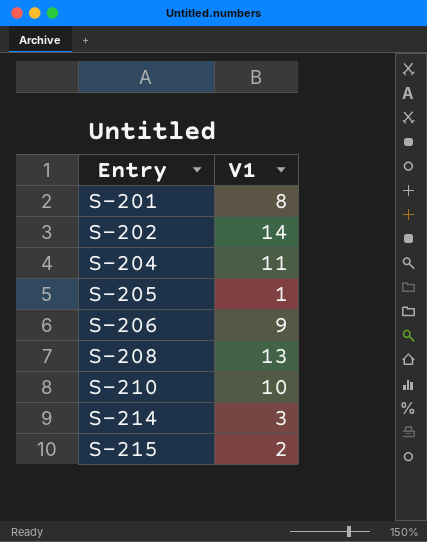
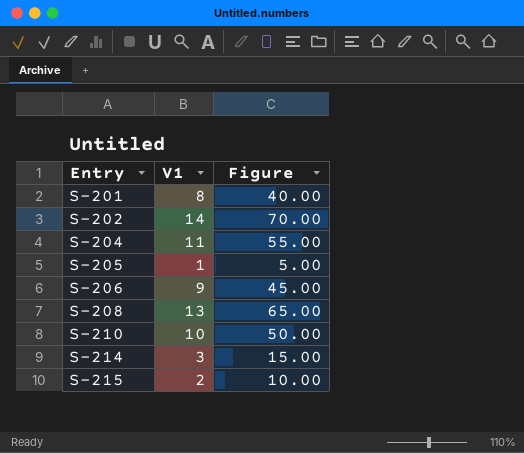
column Figure | formula: none -> [V1] * 5

